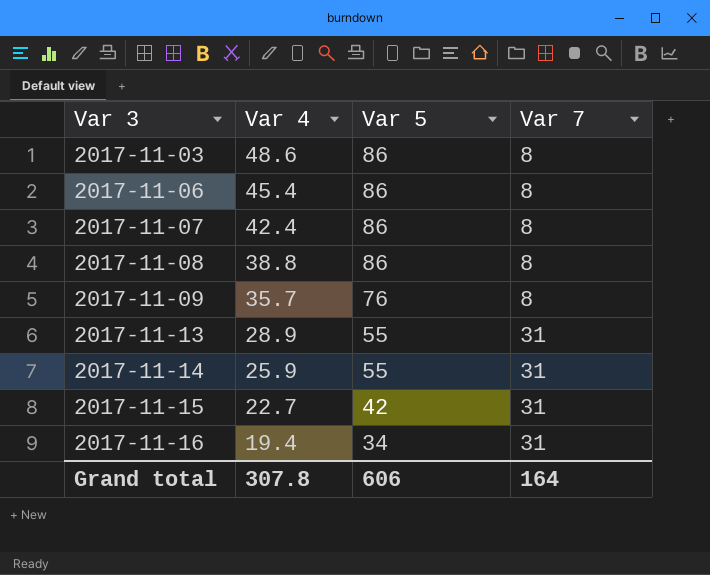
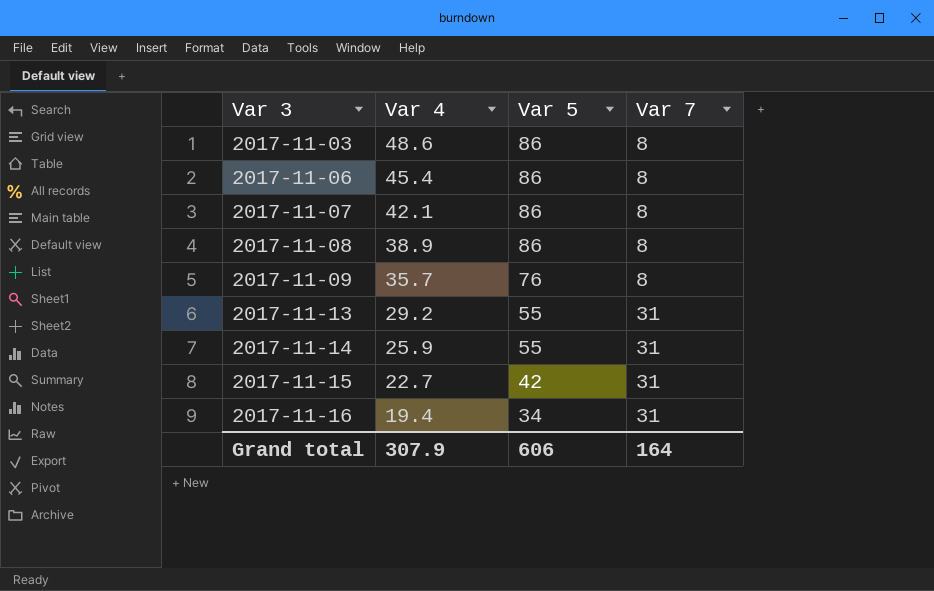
2017-11-07 | Var 4: 42.4 -> 42.1
2017-11-08 | Var 4: 38.8 -> 38.9
2017-11-13 | Var 4: 28.9 -> 29.2
Grand total | Var 4: 307.8 -> 307.9

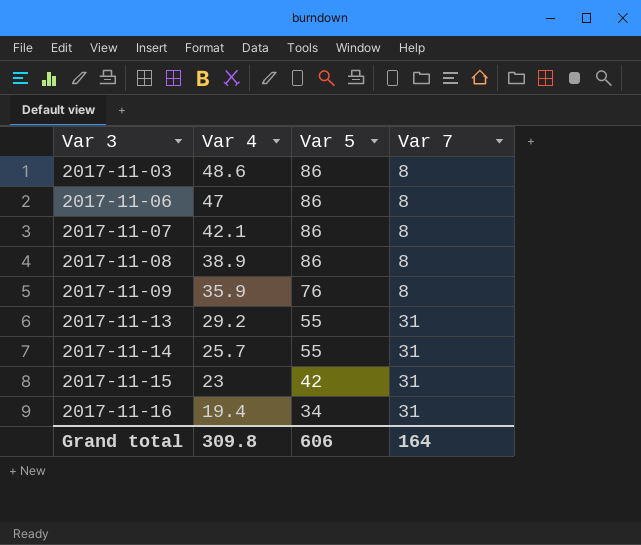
2017-11-06 | Var 4: 45.4 -> 47
2017-11-09 | Var 4: 35.7 -> 35.9
2017-11-14 | Var 4: 25.9 -> 25.7
2017-11-15 | Var 4: 22.7 -> 23
Grand total | Var 4: 307.9 -> 309.8

